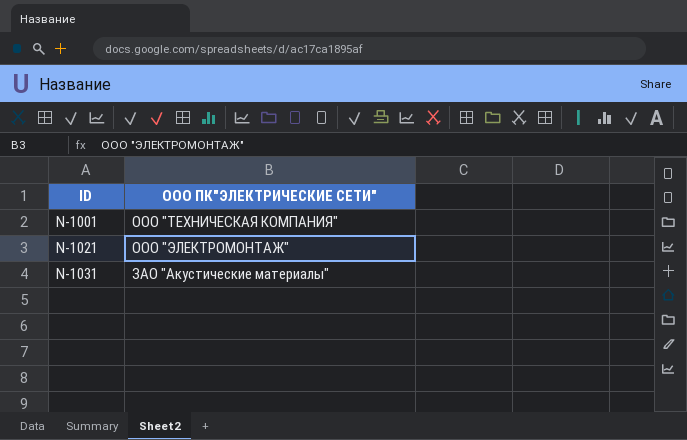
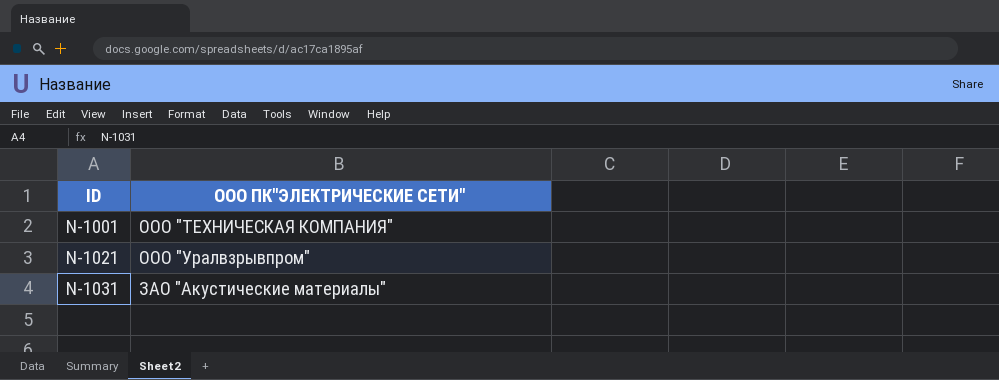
N-1021 | ООО ПК"ЭЛЕКТРИЧЕСКИЕ СЕТИ": ООО "ЭЛЕКТРОМОНТАЖ" -> ООО "Уралвзрывпром"

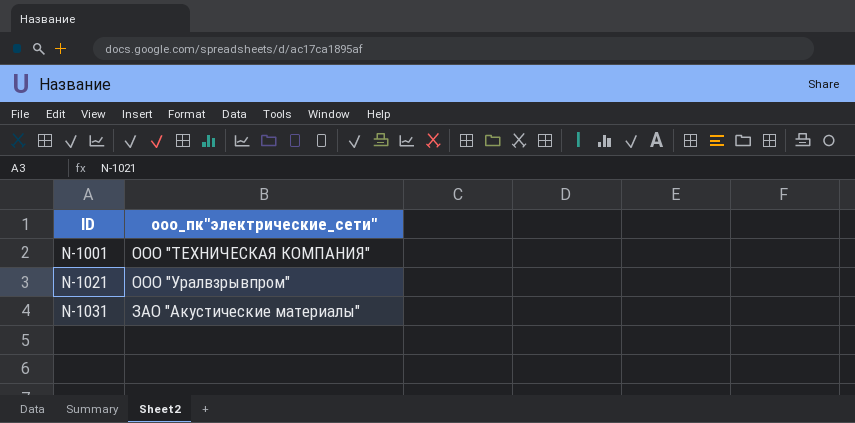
column name: ООО ПК"ЭЛЕКТРИЧЕСКИЕ СЕТИ" -> ооо_пк"электрические_сети"

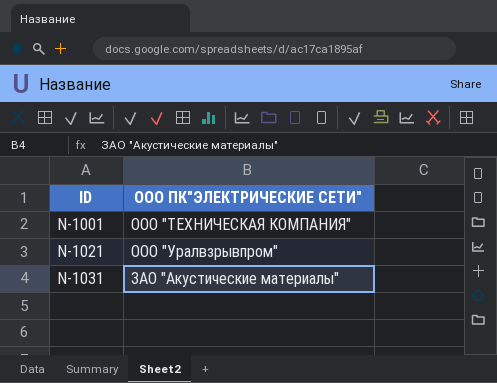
column name: ооо_пк"электрические_сети" -> ООО ПК"ЭЛЕКТРИЧЕСКИЕ СЕТИ"

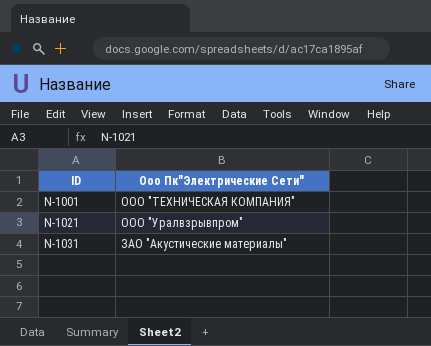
column name: ООО ПК"ЭЛЕКТРИЧЕСКИЕ СЕТИ" -> Ооо Пк"Электрические Сети"

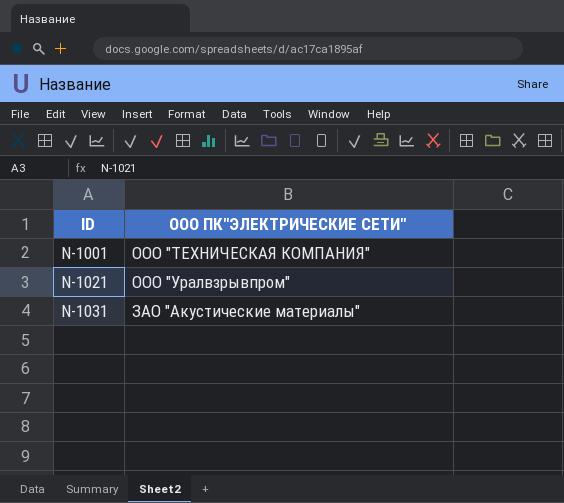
column name: Ооо Пк"Электрические Сети" -> ООО ПК"ЭЛЕКТРИЧЕСКИЕ СЕТИ"

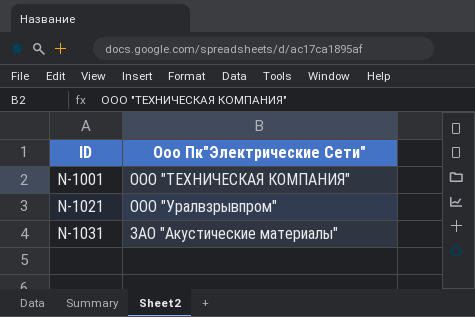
column name: ООО ПК"ЭЛЕКТРИЧЕСКИЕ СЕТИ" -> Ооо Пк"Электрические Сети"

